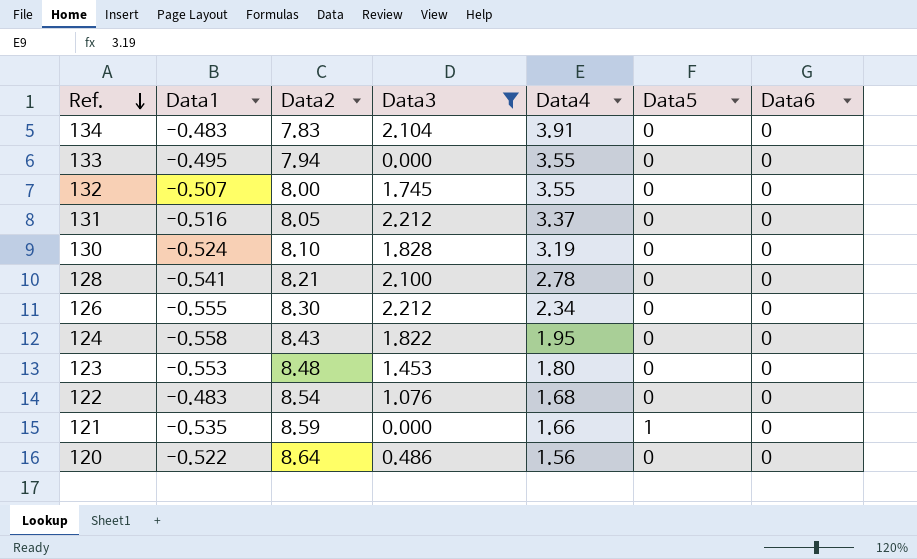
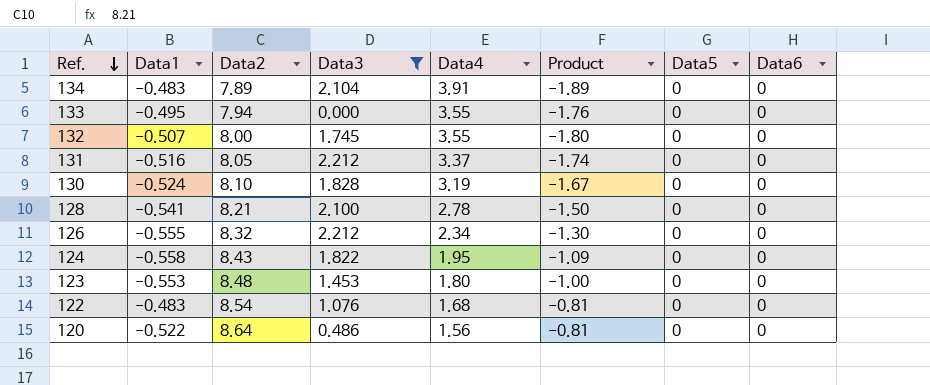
column Product | formula: none -> [Data1] * [Data4]
row 121: -0.535 | 8.59 | 0.000 | 1.66 | 1 | 0 -> none
134 | Data2: 7.83 -> 7.89
126 | Data2: 8.30 -> 8.32

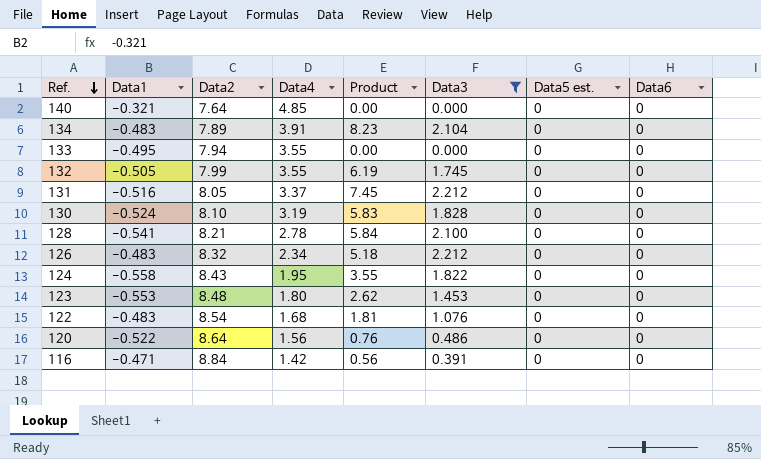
column Product | formula: [Data1] * [Data4] -> [Data4] * [Data3]
column Data3 | position: 4 -> 6
column name: Data5 -> Data5 est.
row 140: none -> -0.321 | 7.64 | 4.85 | 0.00 | 0.000 | 0 | 0
132 | Data1: -0.507 -> -0.505
132 | Data2: 8.00 -> 7.99
126 | Data1: -0.555 -> -0.483
row 116: none -> -0.471 | 8.84 | 1.42 | 0.56 | 0.391 | 0 | 0

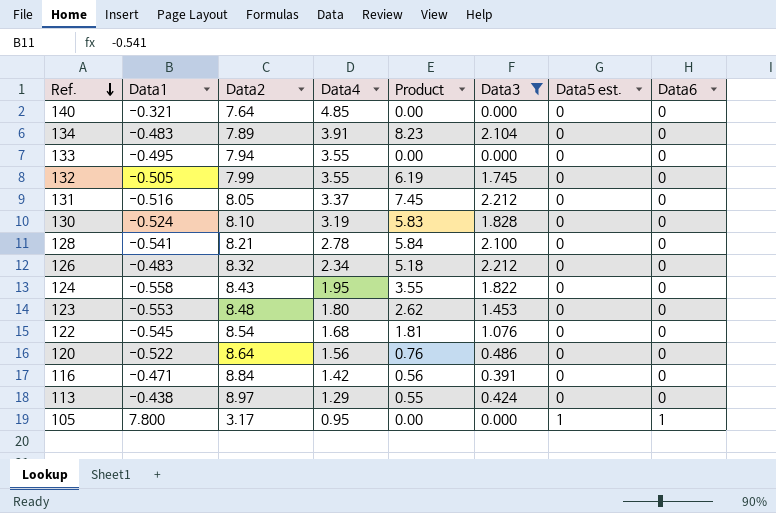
122 | Data1: -0.483 -> -0.545
row 113: none -> -0.438 | 8.97 | 1.29 | 0.55 | 0.424 | 0 | 0
row 105: none -> 7.800 | 3.17 | 0.95 | 0.00 | 0.000 | 1 | 1

